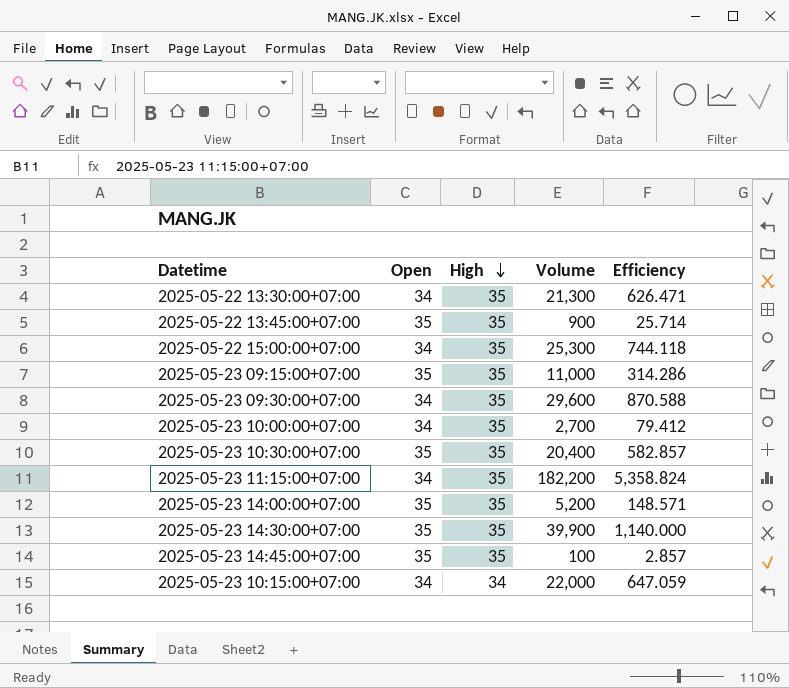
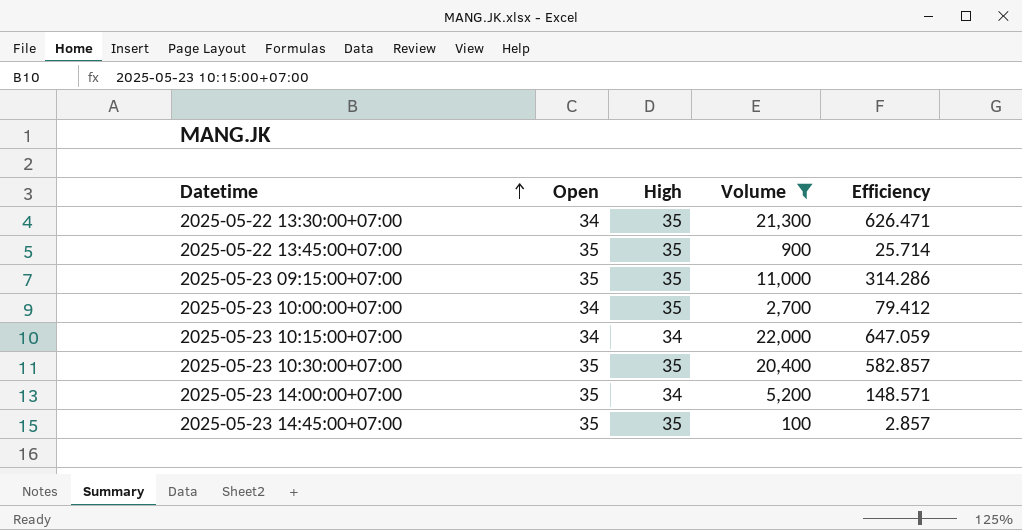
filter: none -> Volume <= 22,000
row order: High descending -> Datetime ascending
2025-05-23 14:00:00+07:00 | High: 35 -> 34

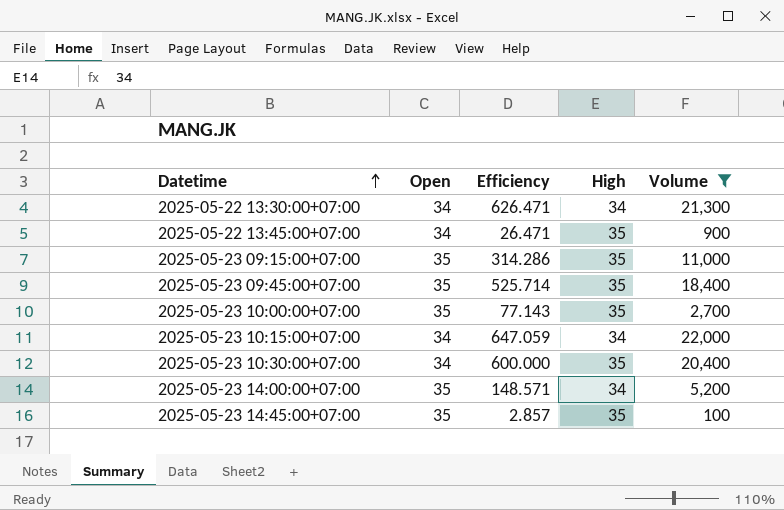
column Efficiency | position: 5 -> 3
2025-05-22 13:30:00+07:00 | High: 35 -> 34
2025-05-22 13:45:00+07:00 | Open: 35 -> 34
2025-05-22 13:45:00+07:00 | Efficiency: 25.714 -> 26.471
row 2025-05-23 09:45:00+07:00: none -> 35 | 525.714 | 35 | 18,400
2025-05-23 10:00:00+07:00 | Open: 34 -> 35
2025-05-23 10:00:00+07:00 | Efficiency: 79.412 -> 77.143
2025-05-23 10:30:00+07:00 | Open: 35 -> 34
2025-05-23 10:30:00+07:00 | Efficiency: 582.857 -> 600.000

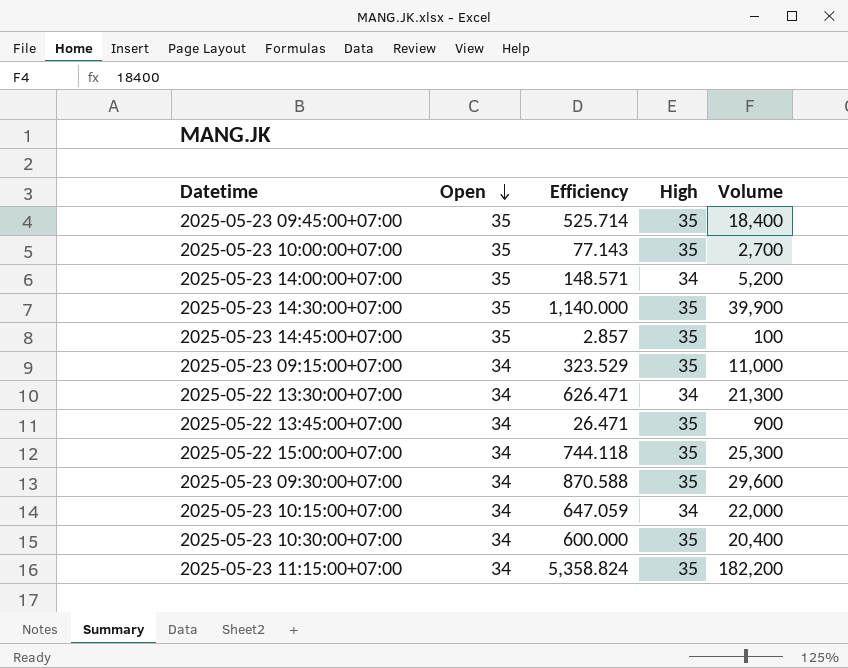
filter: Volume <= 22,000 -> none
row order: Datetime ascending -> Open descending
2025-05-23 09:15:00+07:00 | Open: 35 -> 34
2025-05-23 09:15:00+07:00 | Efficiency: 314.286 -> 323.529

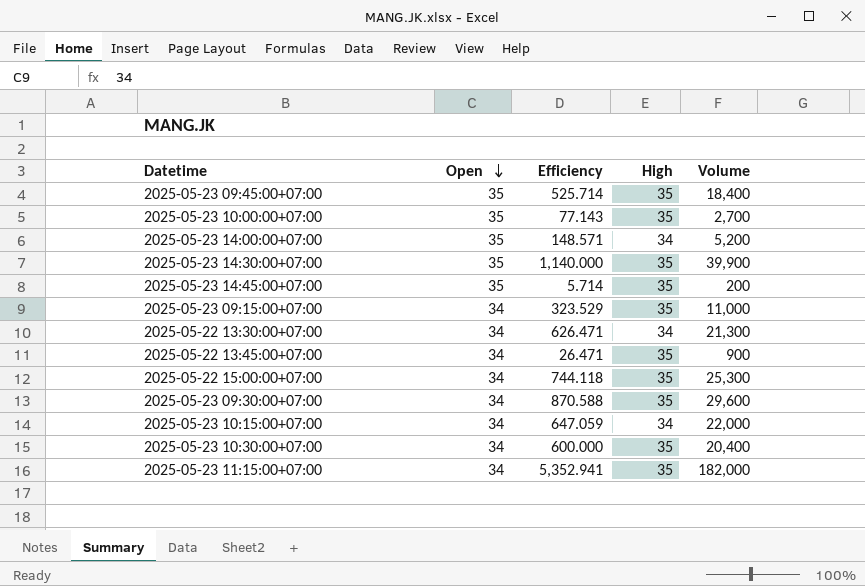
2025-05-23 14:45:00+07:00 | Efficiency: 2.857 -> 5.714
2025-05-23 14:45:00+07:00 | Volume: 100 -> 200
2025-05-23 11:15:00+07:00 | Efficiency: 5,358.824 -> 5,352.941
2025-05-23 11:15:00+07:00 | Volume: 182,200 -> 182,000

